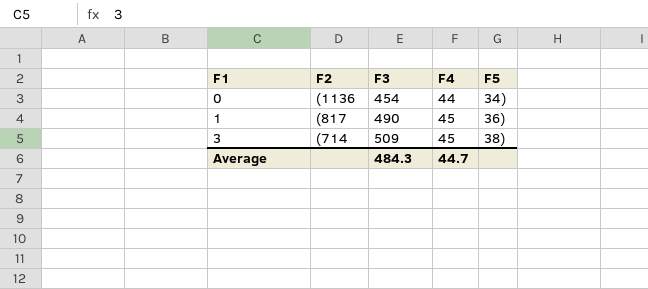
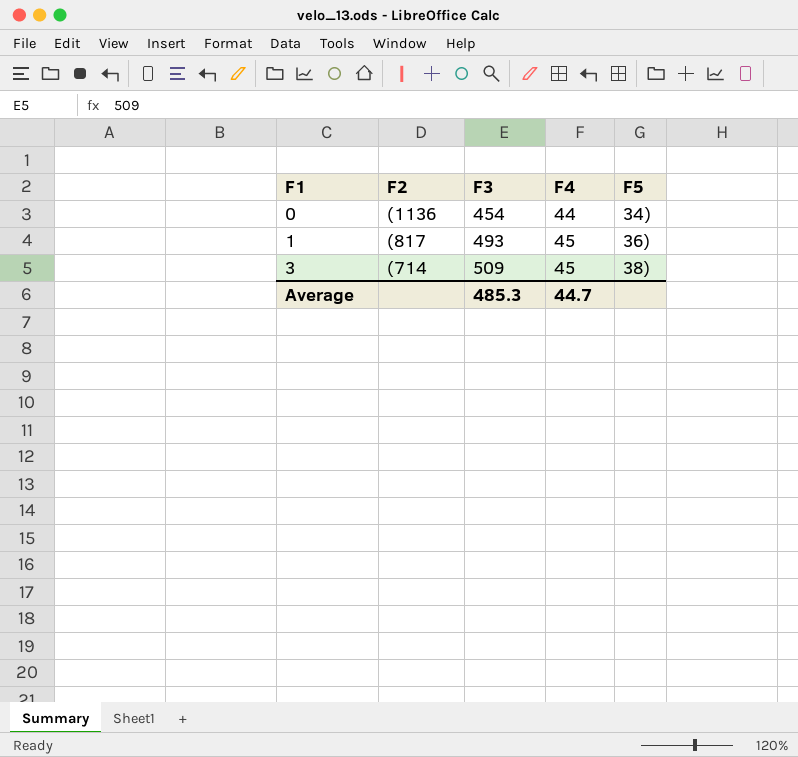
1 | F3: 490 -> 493
Average | F3: 484.3 -> 485.3

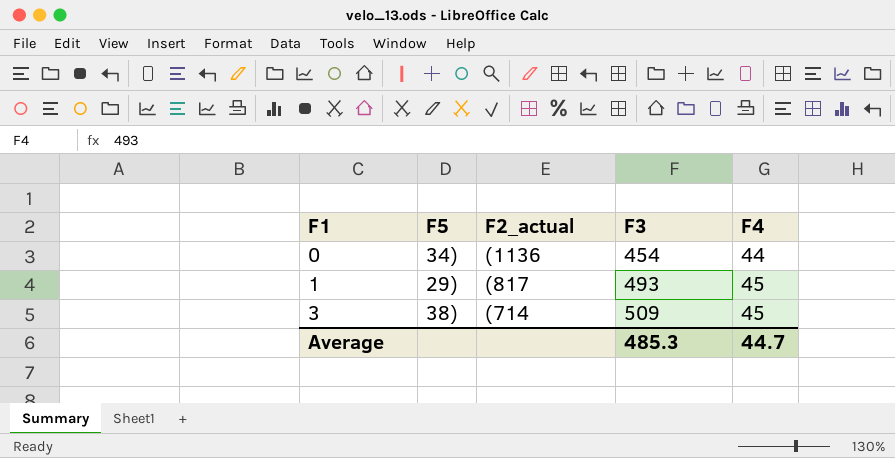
column F5 | position: 5 -> 2
column name: F2 -> F2_actual
1 | F5: 36) -> 29)

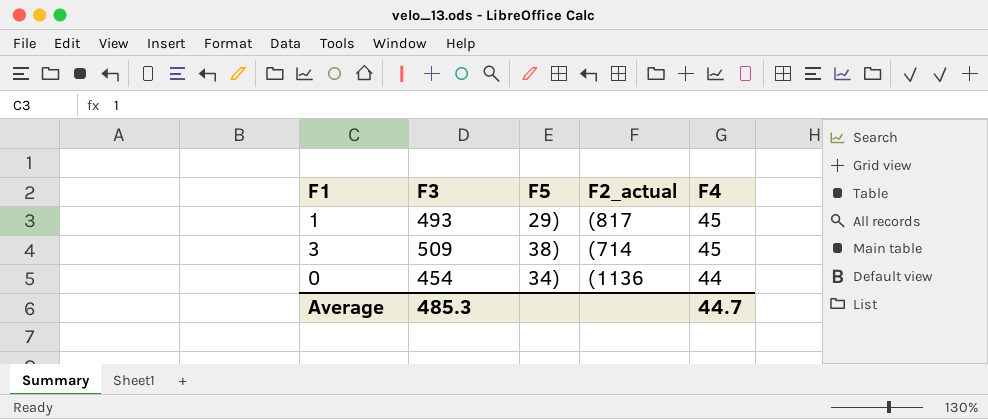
row order: F1 ascending -> F4 descending
column F3 | position: 4 -> 2

